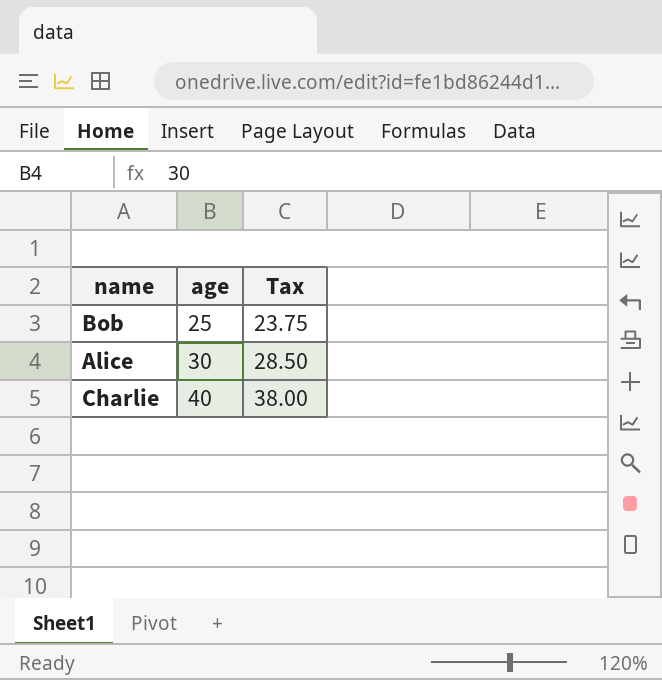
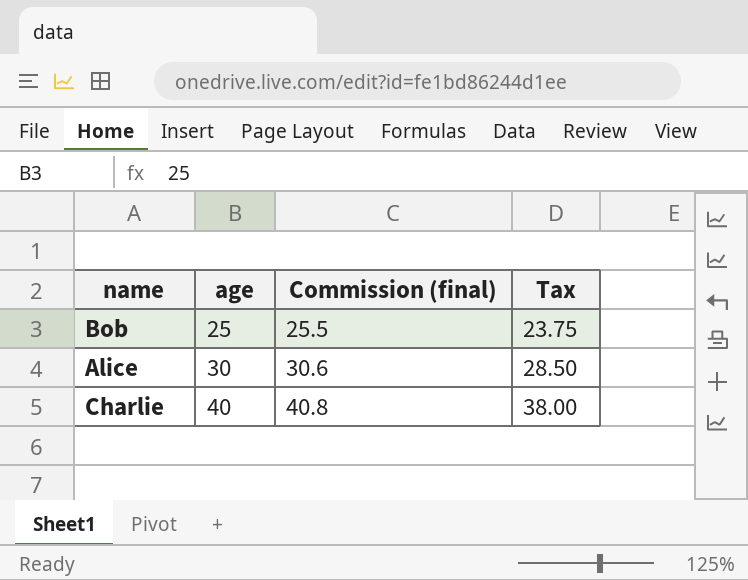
column Commission (final) | formula: none -> [age] * 1.02

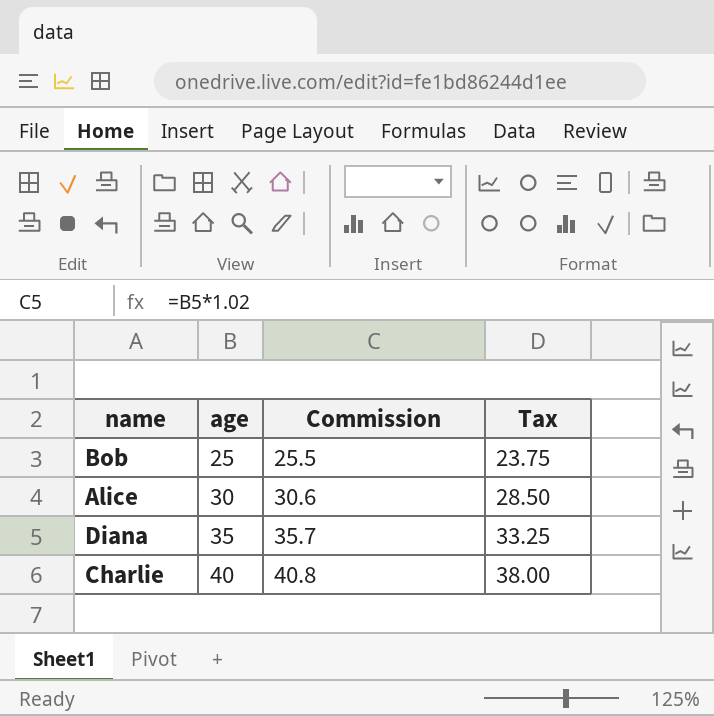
column name: Commission (final) -> Commission
row Diana: none -> 35 | 35.7 | 33.25

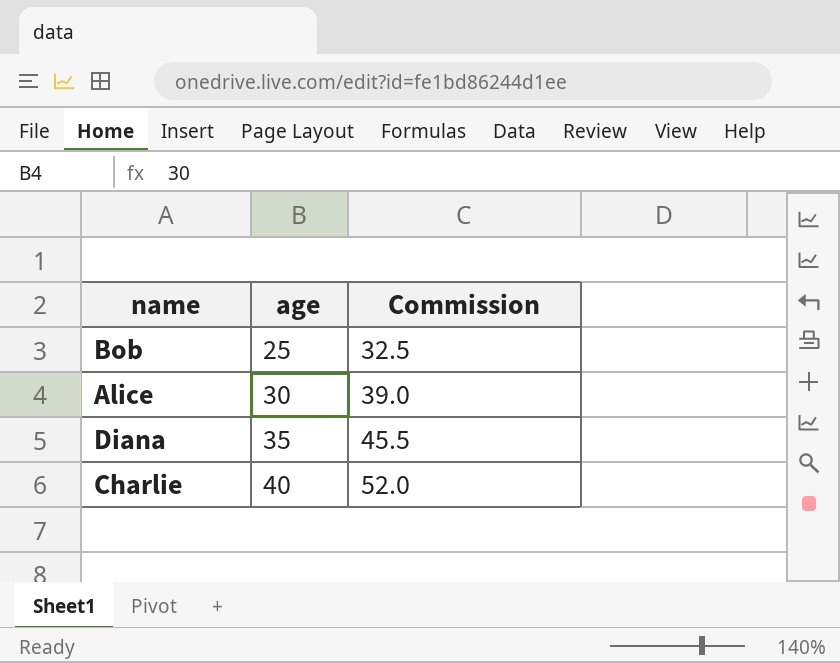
column Tax | formula: [age] * 0.95 -> none
column Commission | formula: [age] * 1.02 -> [age] * 1.3

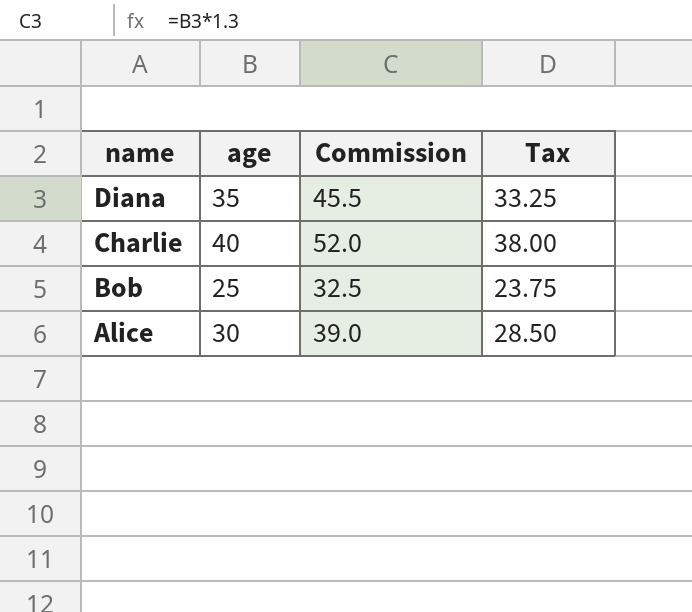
row order: age ascending -> name descending
column Tax | formula: none -> [age] * 0.95

